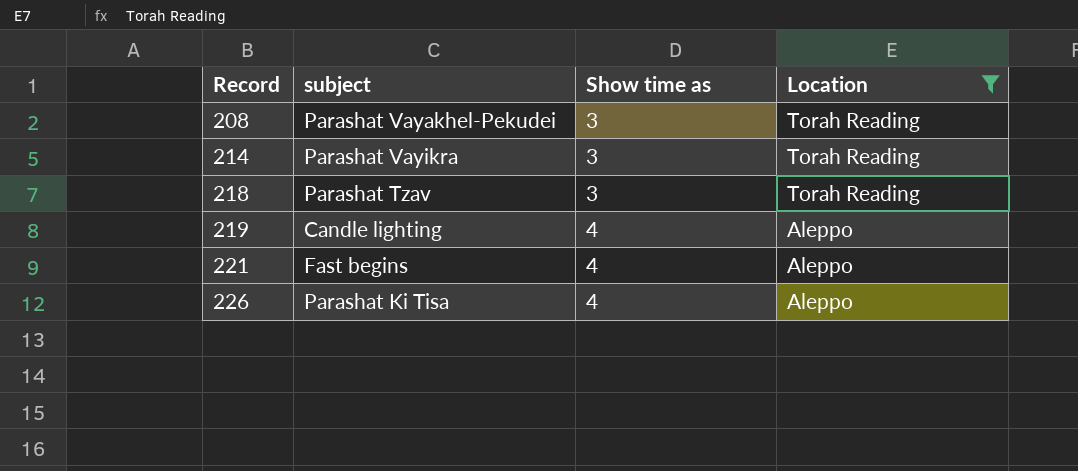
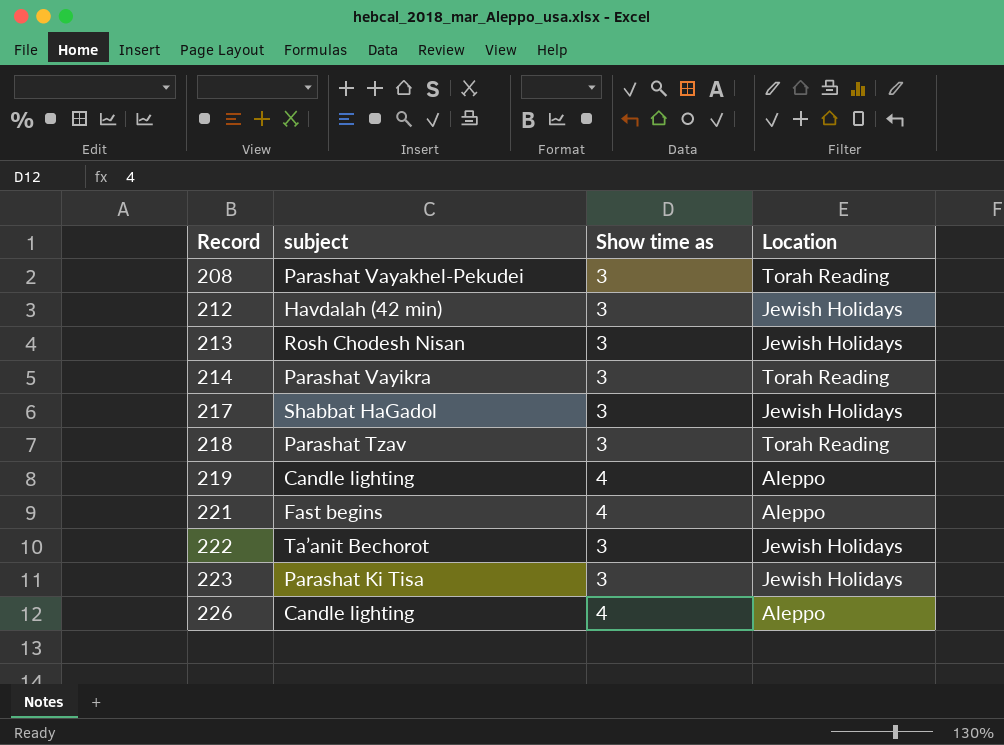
filter: Location != Jewish Holidays -> none
226 | subject: Parashat Ki Tisa -> Candle lighting

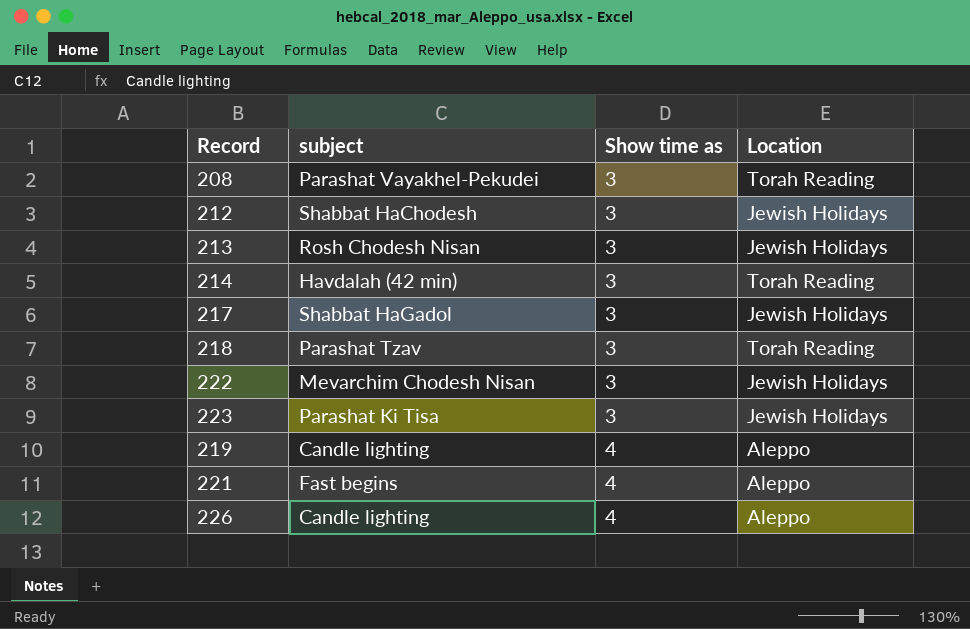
row order: Record ascending -> Show time as ascending
212 | subject: Havdalah (42 min) -> Shabbat HaChodesh
214 | subject: Parashat Vayikra -> Havdalah (42 min)
222 | subject: Ta’anit Bechorot -> Mevarchim Chodesh Nisan

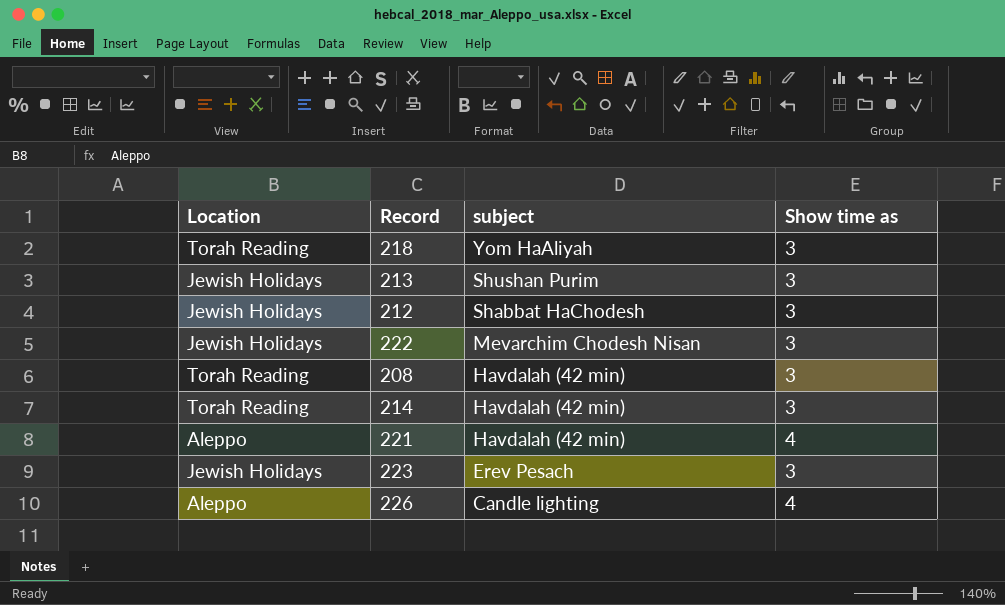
row order: Show time as ascending -> subject descending
column Location | position: 4 -> 1
row 217: Shabbat HaGadol | 3 | Jewish Holidays -> none
row 219: Candle lighting | 4 | Aleppo -> none
218 | subject: Parashat Tzav -> Yom HaAliyah
213 | subject: Rosh Chodesh Nisan -> Shushan Purim
208 | subject: Parashat Vayakhel-Pekudei -> Havdalah (42 min)
221 | subject: Fast begins -> Havdalah (42 min)
223 | subject: Parashat Ki Tisa -> Erev Pesach

